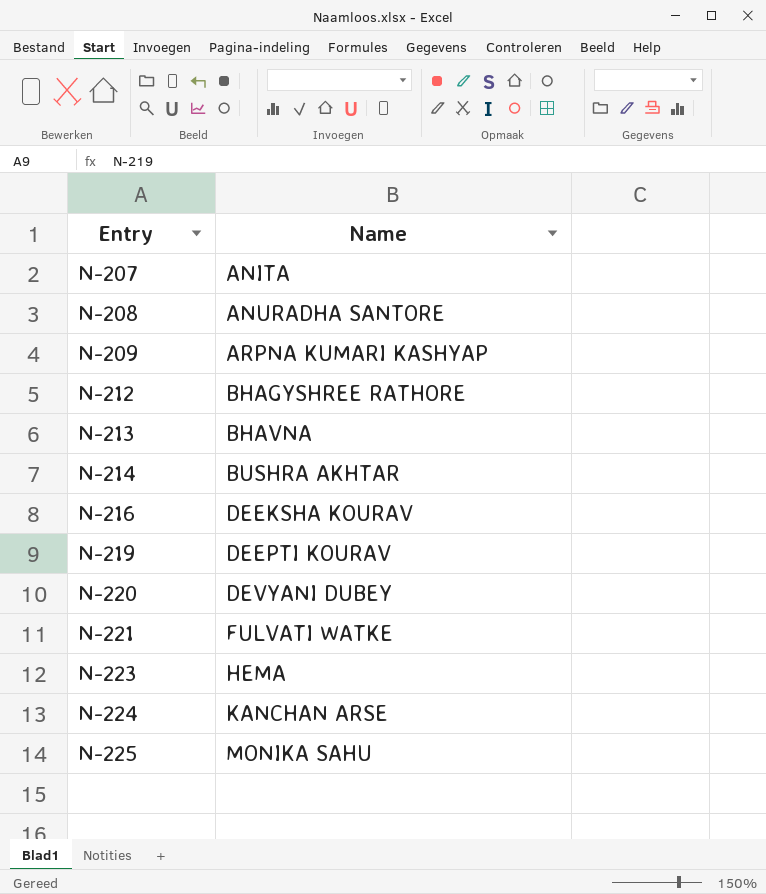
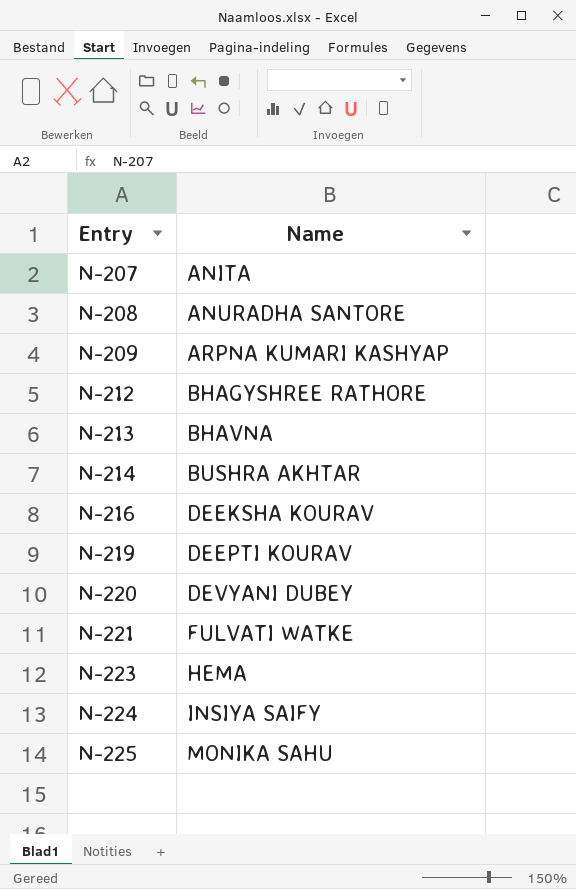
N-224 | Name: KANCHAN ARSE -> INSIYA SAIFY

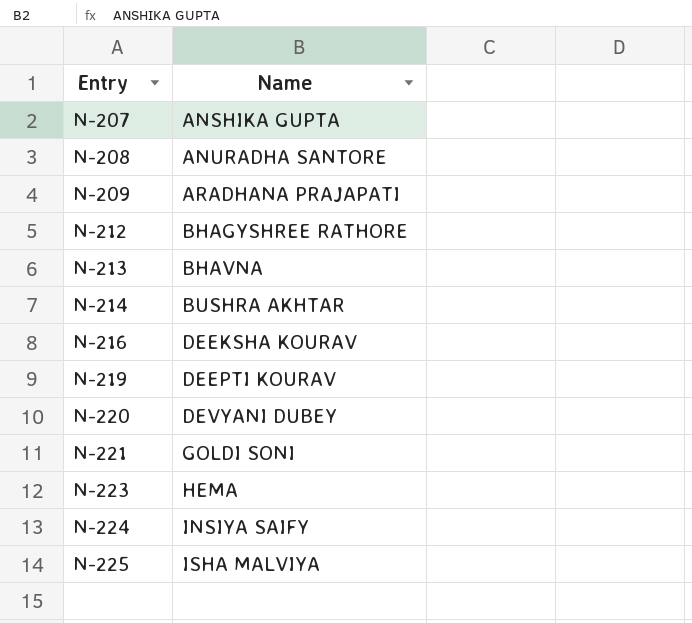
N-207 | Name: ANITA -> ANSHIKA GUPTA
N-209 | Name: ARPNA KUMARI KASHYAP -> ARADHANA PRAJAPATI
N-221 | Name: FULVATI WATKE -> GOLDI SONI
N-225 | Name: MONIKA SAHU -> ISHA MALVIYA

